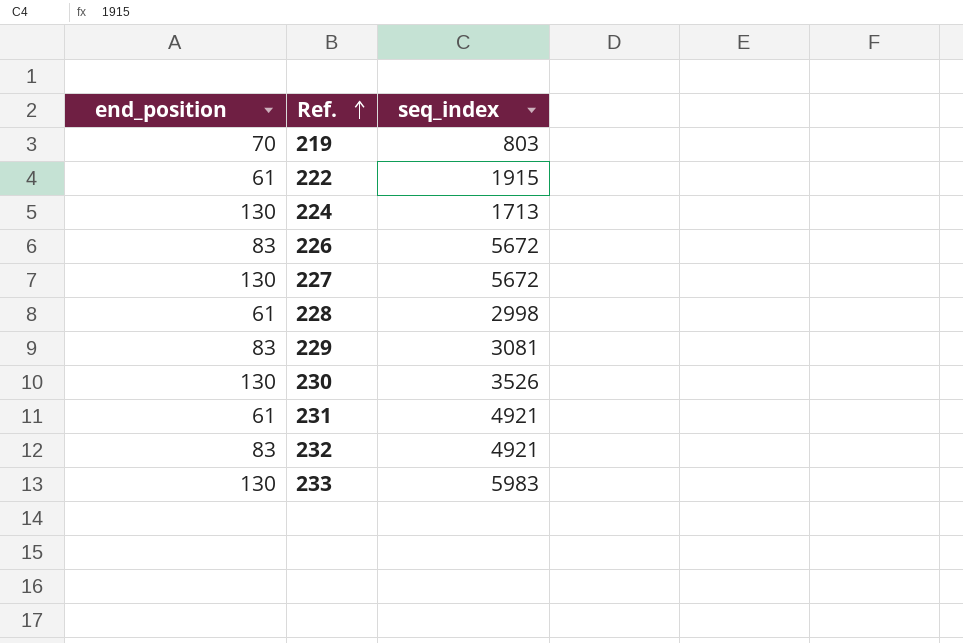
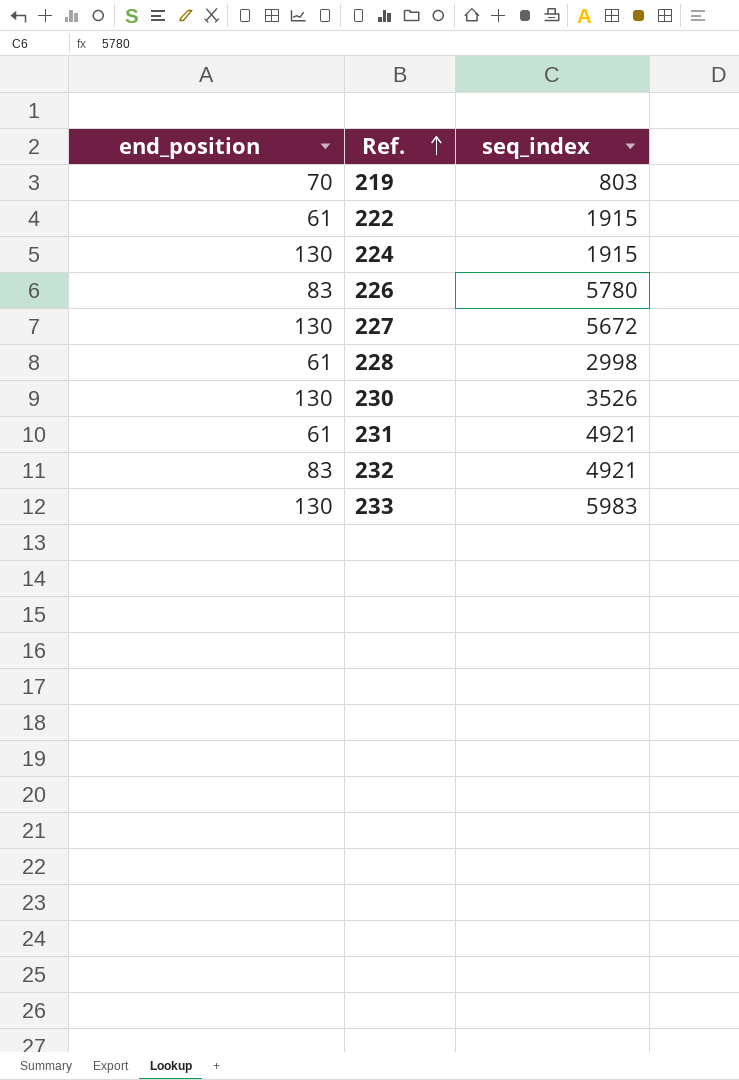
row 229: 83 | 3081 -> none
224 | seq_index: 1713 -> 1915
226 | seq_index: 5672 -> 5780

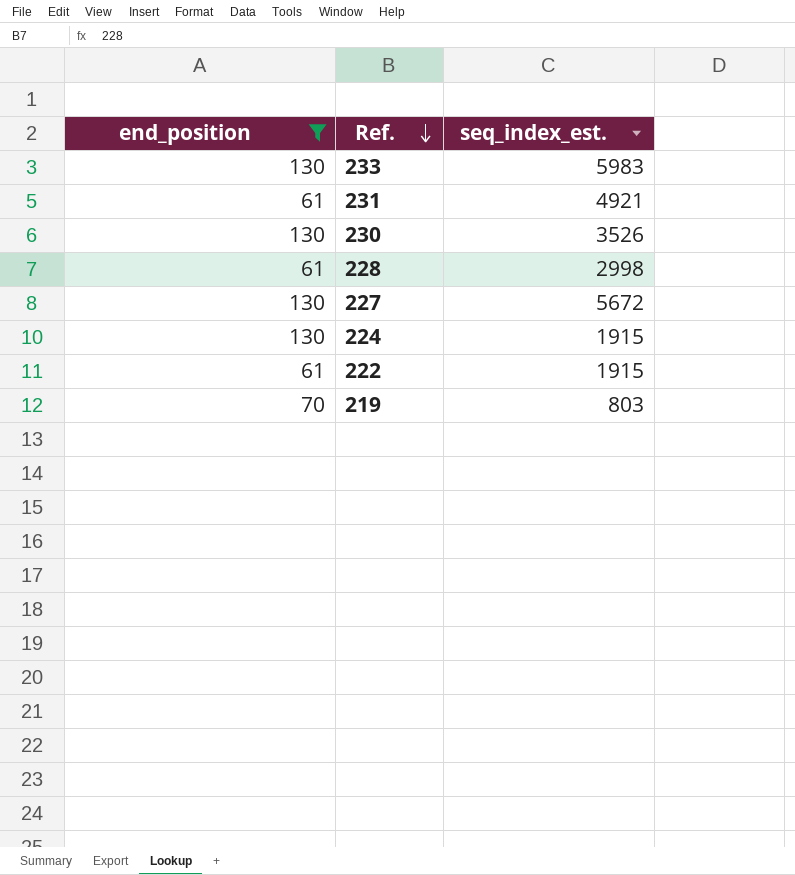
filter: none -> end_position != 83
row order: Ref. ascending -> Ref. descending
column name: seq_index -> seq_index_est.

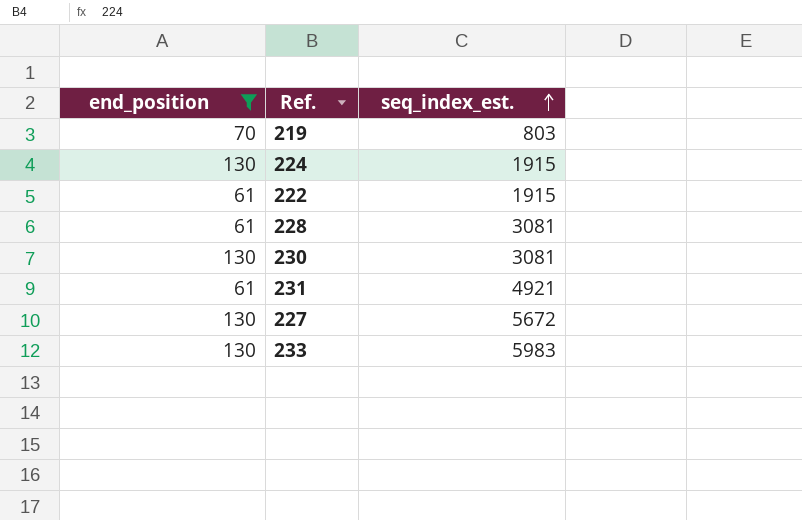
row order: Ref. descending -> seq_index_est. ascending
228 | seq_index_est.: 2998 -> 3081
230 | seq_index_est.: 3526 -> 3081

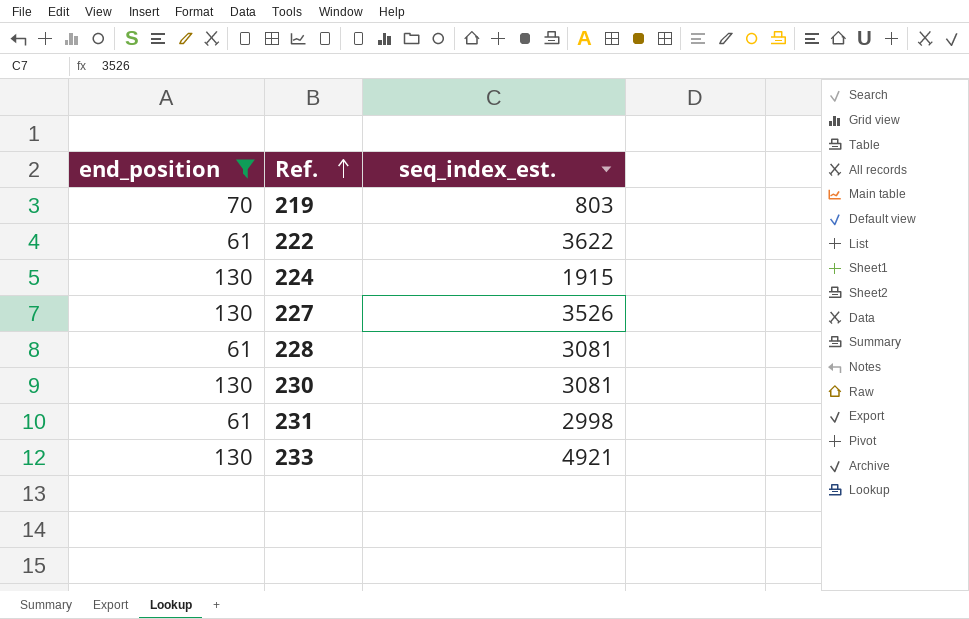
row order: seq_index_est. ascending -> Ref. ascending
222 | seq_index_est.: 1915 -> 3622
227 | seq_index_est.: 5672 -> 3526
231 | seq_index_est.: 4921 -> 2998
233 | seq_index_est.: 5983 -> 4921

